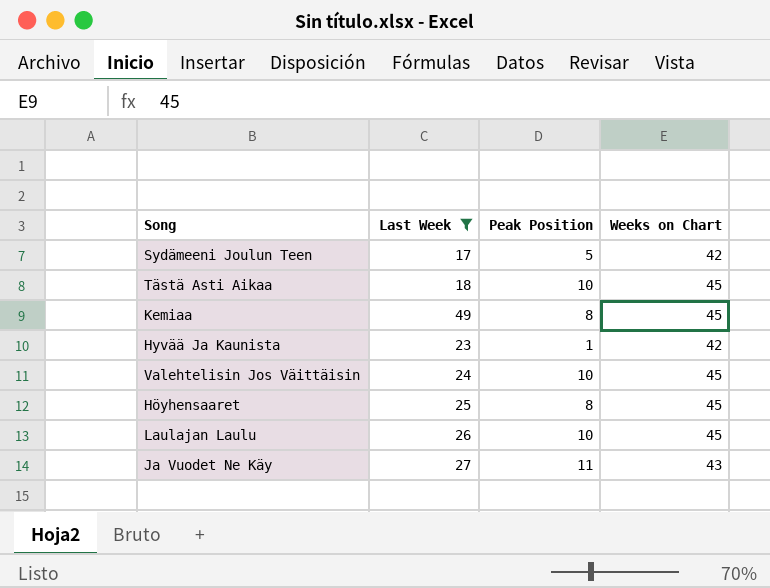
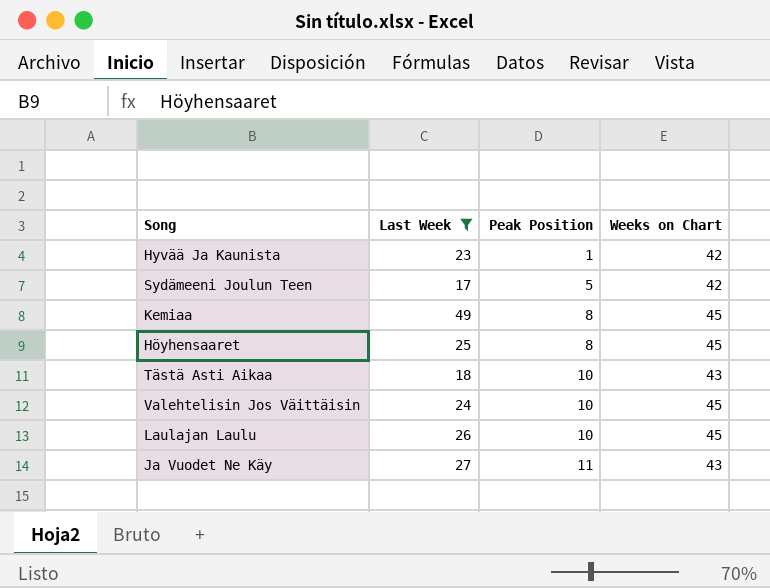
row order: none -> Peak Position ascending
Tästä Asti Aikaa | Weeks on Chart: 45 -> 43

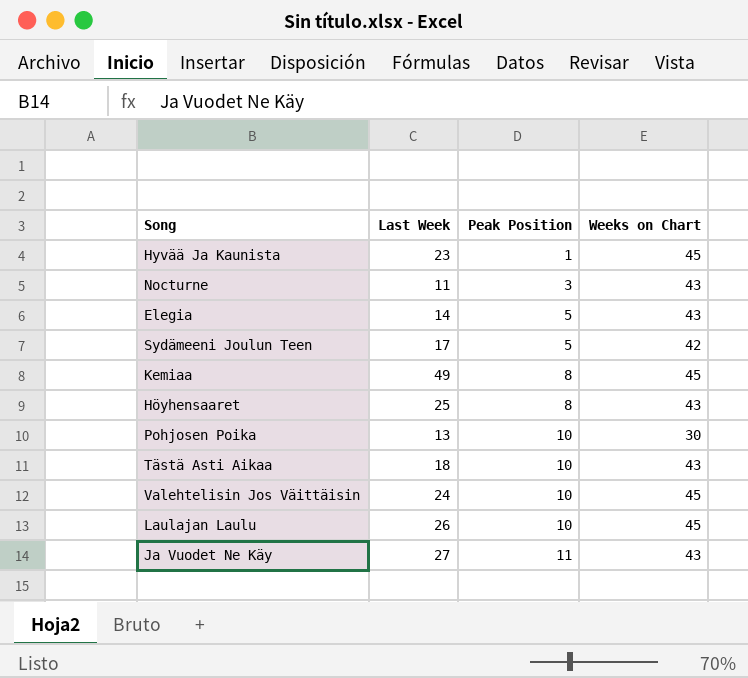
filter: Last Week >= 17 -> none
Hyvää Ja Kaunista | Weeks on Chart: 42 -> 45
Höyhensaaret | Weeks on Chart: 45 -> 43

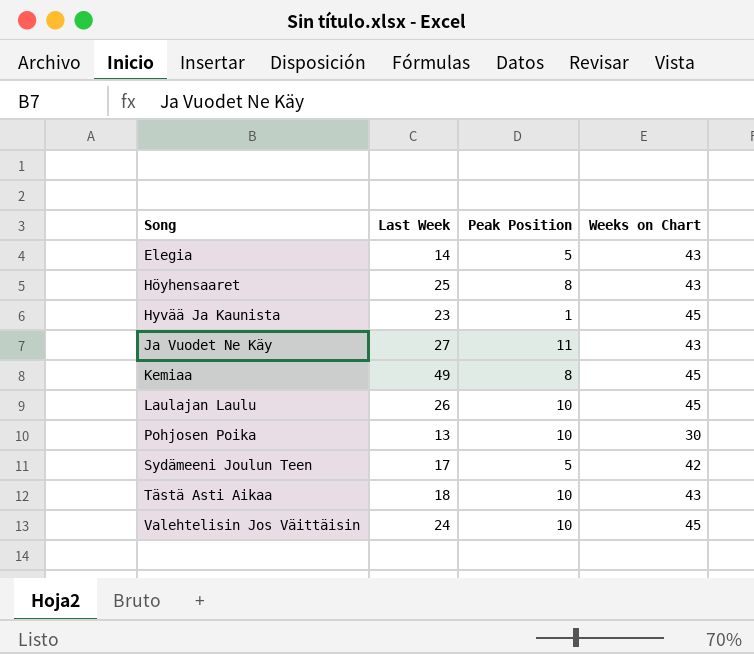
row order: Peak Position ascending -> Song ascending
row Nocturne: 11 | 3 | 43 -> none

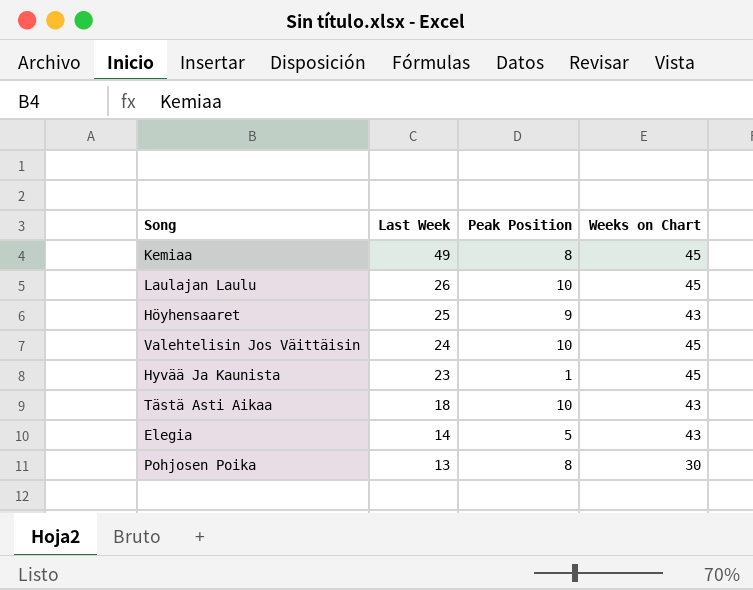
row order: Song ascending -> Last Week descending
row Ja Vuodet Ne Käy: 27 | 11 | 43 -> none
row Sydämeeni Joulun Teen: 17 | 5 | 42 -> none
Höyhensaaret | Peak Position: 8 -> 9
Pohjosen Poika | Peak Position: 10 -> 8

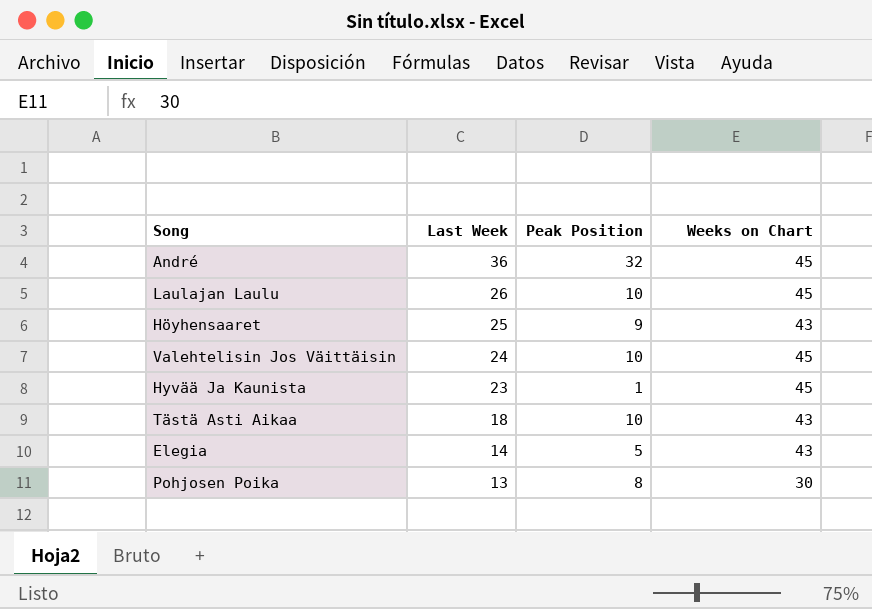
row Kemiaa: 49 | 8 | 45 -> none
row André: none -> 36 | 32 | 45

